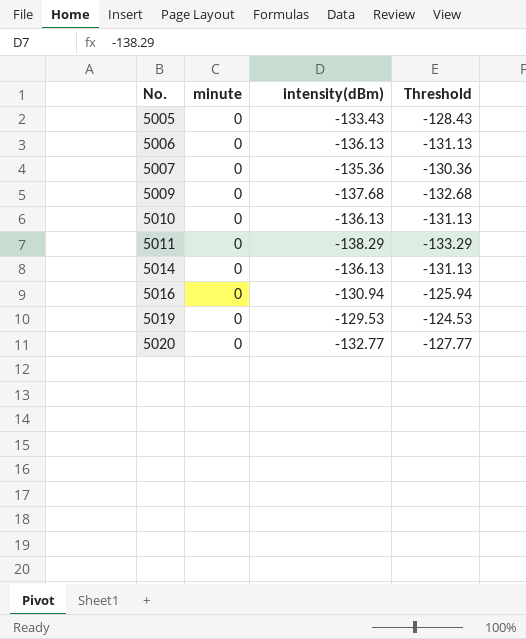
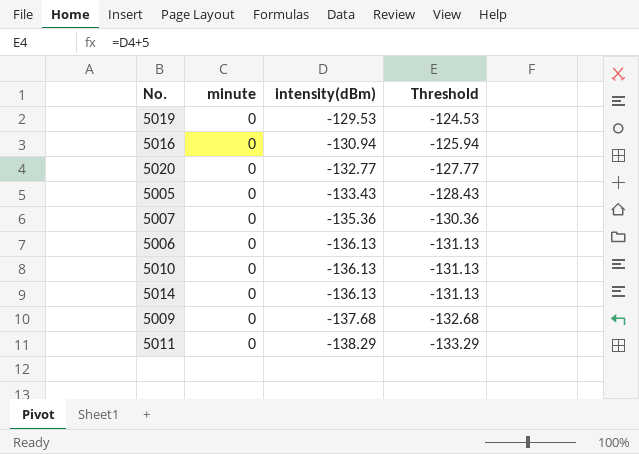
row order: No. ascending -> intensity(dBm) descending

